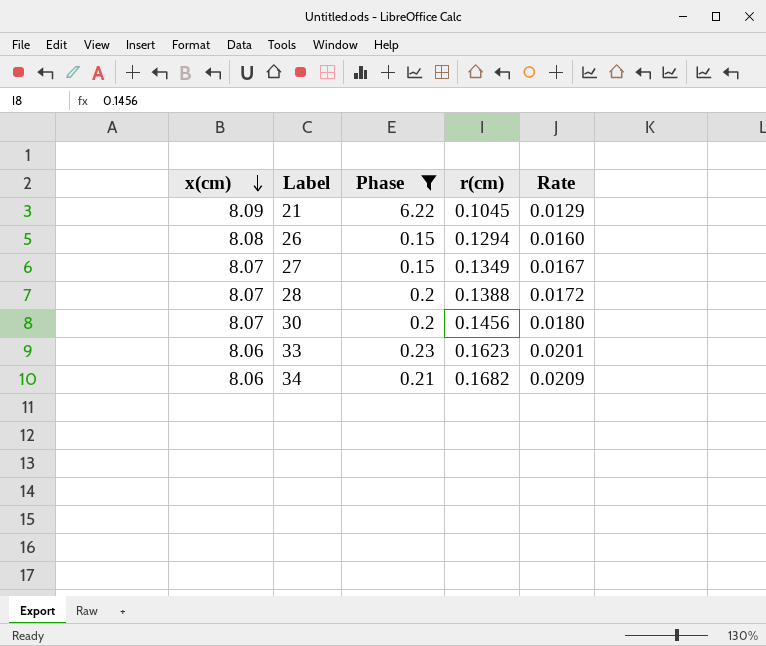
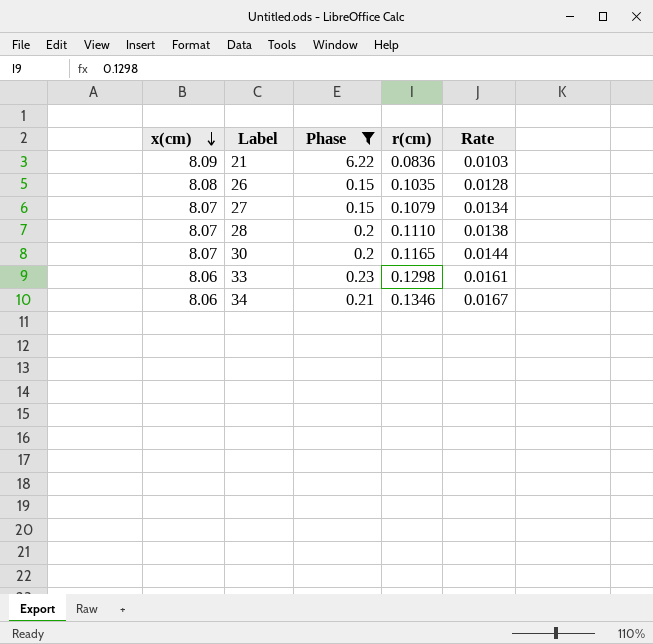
21 | r(cm): 0.1045 -> 0.0836
21 | Rate: 0.0129 -> 0.0103
26 | r(cm): 0.1294 -> 0.1035
26 | Rate: 0.0160 -> 0.0128
27 | r(cm): 0.1349 -> 0.1079
27 | Rate: 0.0167 -> 0.0134
28 | r(cm): 0.1388 -> 0.1110
28 | Rate: 0.0172 -> 0.0138
30 | r(cm): 0.1456 -> 0.1165
30 | Rate: 0.0180 -> 0.0144
33 | r(cm): 0.1623 -> 0.1298
33 | Rate: 0.0201 -> 0.0161
34 | r(cm): 0.1682 -> 0.1346
34 | Rate: 0.0209 -> 0.0167

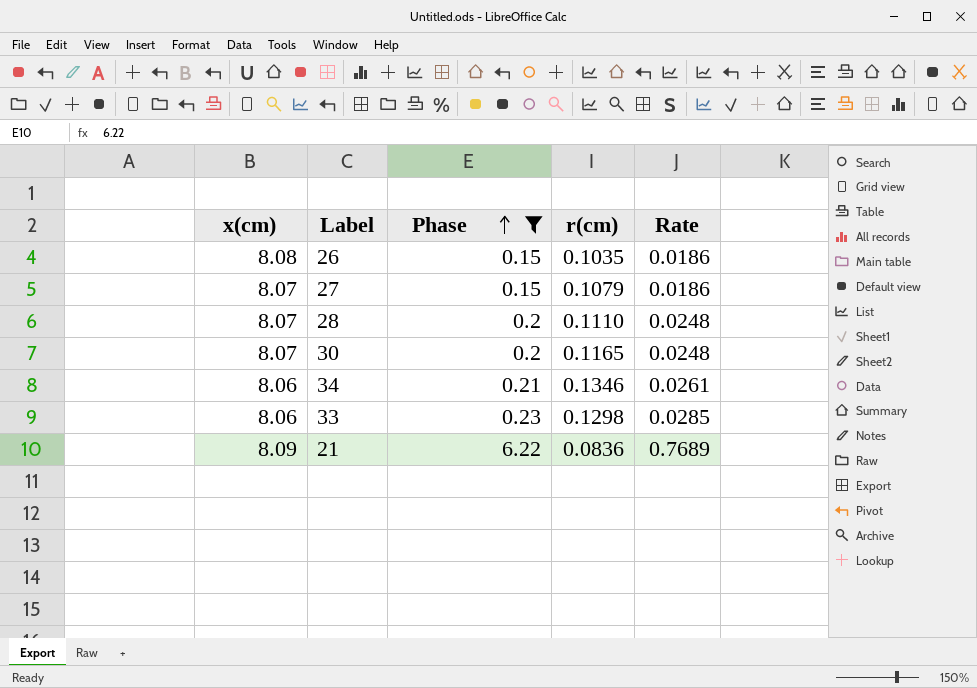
row order: x(cm) descending -> Phase ascending
column Rate | formula: [r(cm)] / [x(cm)] -> [Phase] / [x(cm)]

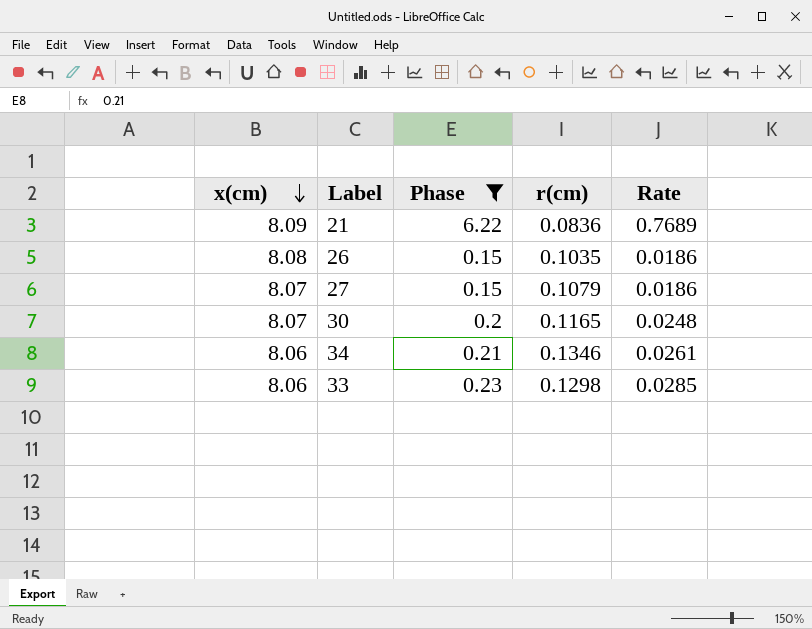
row order: Phase ascending -> x(cm) descending
row 28: 8.07 | 0.2 | 0.1110 | 0.0248 -> none

